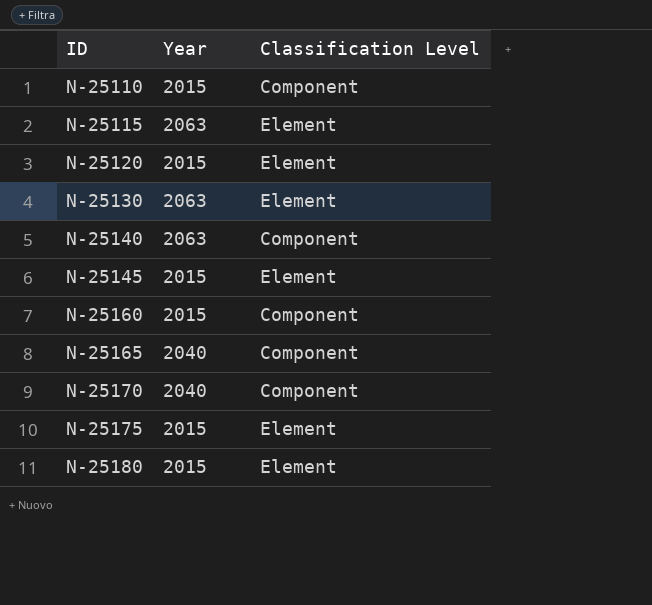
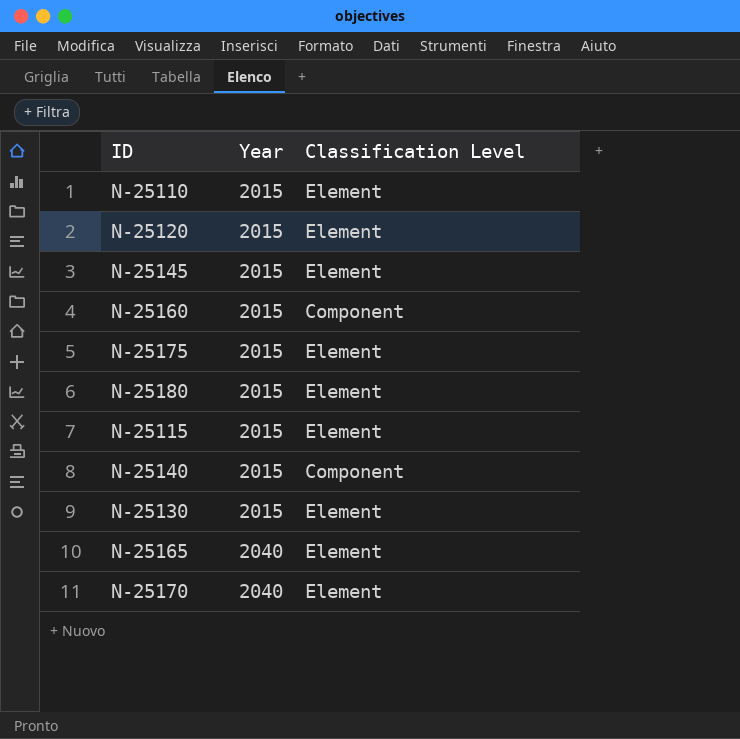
row order: ID ascending -> Year ascending
N-25110 | Classification Level: Component -> Element
N-25115 | Year: 2063 -> 2015
N-25140 | Year: 2063 -> 2015
N-25130 | Year: 2063 -> 2015
N-25165 | Classification Level: Component -> Element
N-25170 | Classification Level: Component -> Element

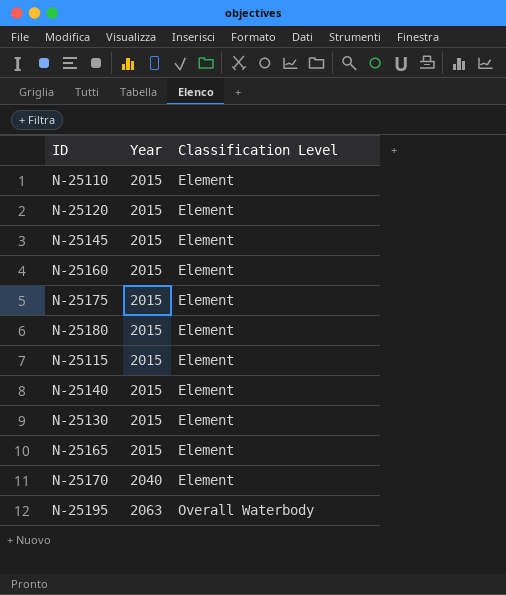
N-25160 | Classification Level: Component -> Element
N-25140 | Classification Level: Component -> Element
N-25165 | Year: 2040 -> 2015
row N-25195: none -> 2063 | Overall Waterbody

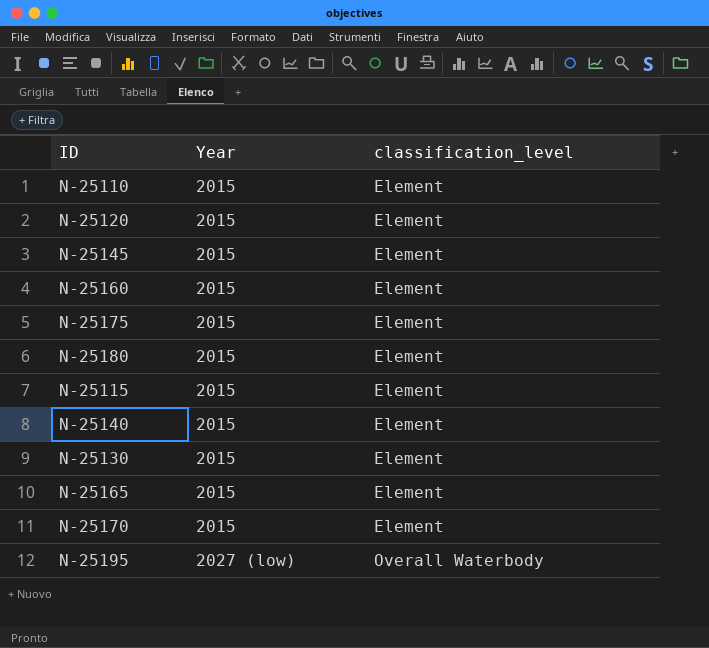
column name: Classification Level -> classification_level
N-25170 | Year: 2040 -> 2015
N-25195 | Year: 2063 -> 2027 (low)

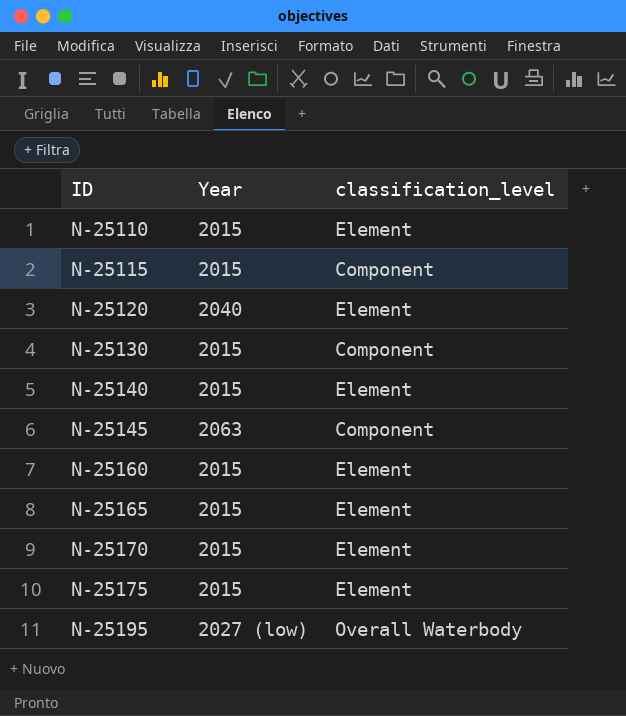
row order: Year ascending -> ID ascending
row N-25180: 2015 | Element -> none
N-25115 | classification_level: Element -> Component
N-25120 | Year: 2015 -> 2040
N-25130 | classification_level: Element -> Component
N-25145 | Year: 2015 -> 2063
N-25145 | classification_level: Element -> Component

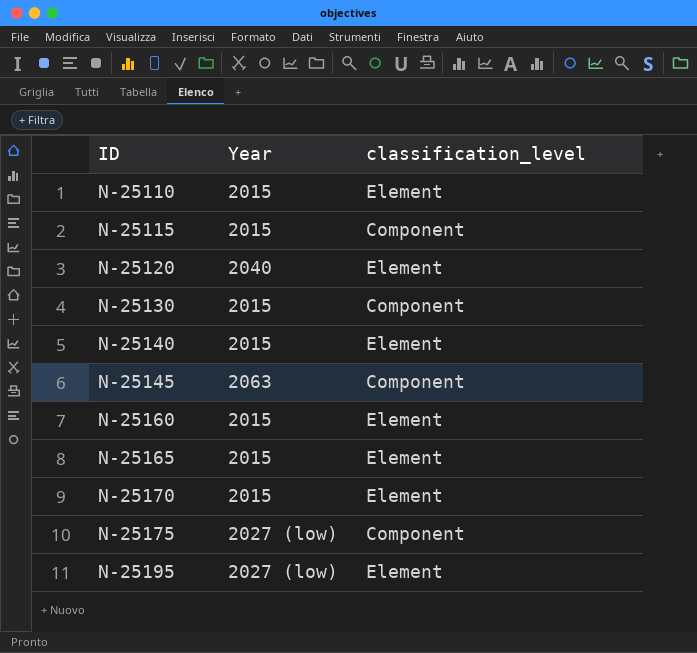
N-25175 | Year: 2015 -> 2027 (low)
N-25175 | classification_level: Element -> Component
N-25195 | classification_level: Overall Waterbody -> Element

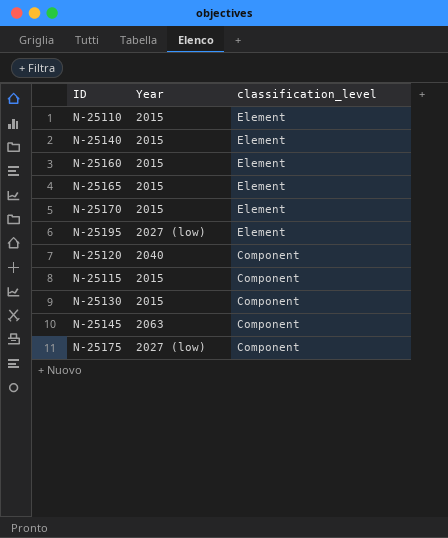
row order: ID ascending -> classification_level descending
N-25120 | classification_level: Element -> Component

